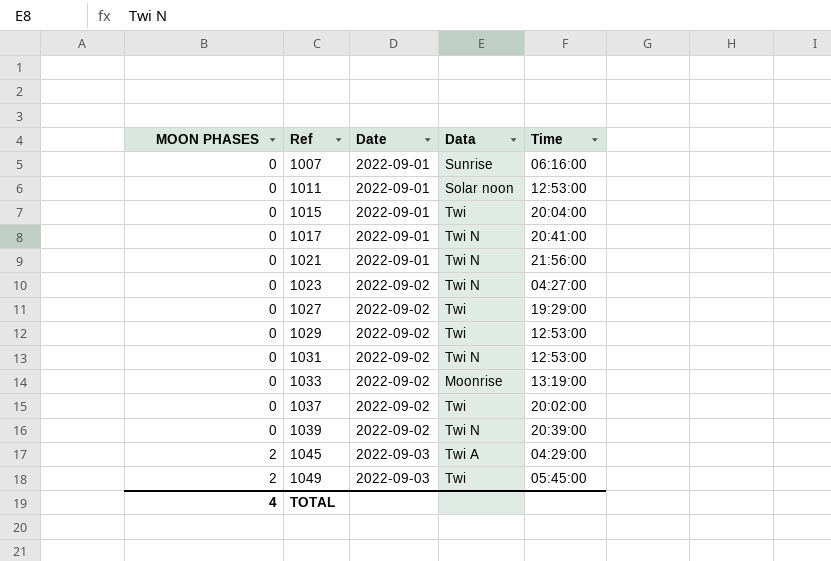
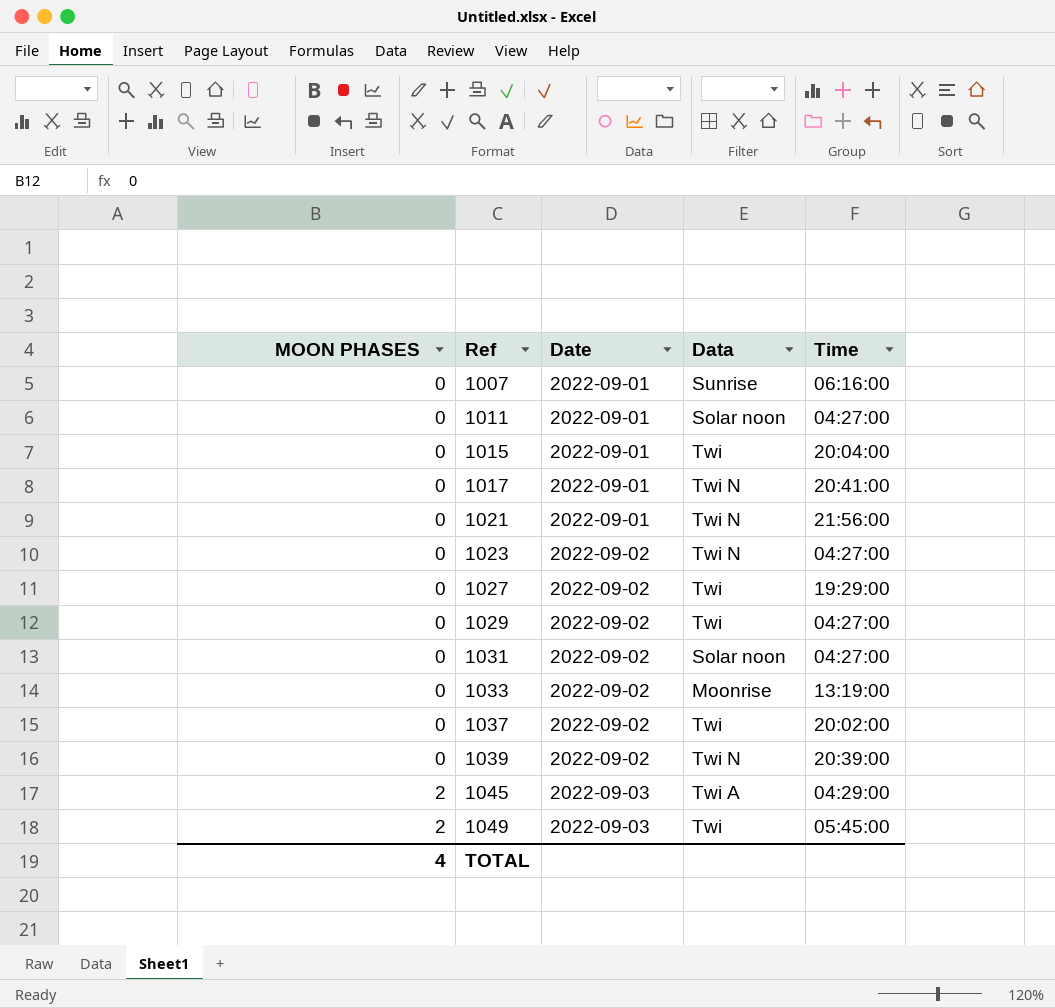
1011 | Time: 12:53:00 -> 04:27:00
1029 | Time: 12:53:00 -> 04:27:00
1031 | Data: Twi N -> Solar noon
1031 | Time: 12:53:00 -> 04:27:00

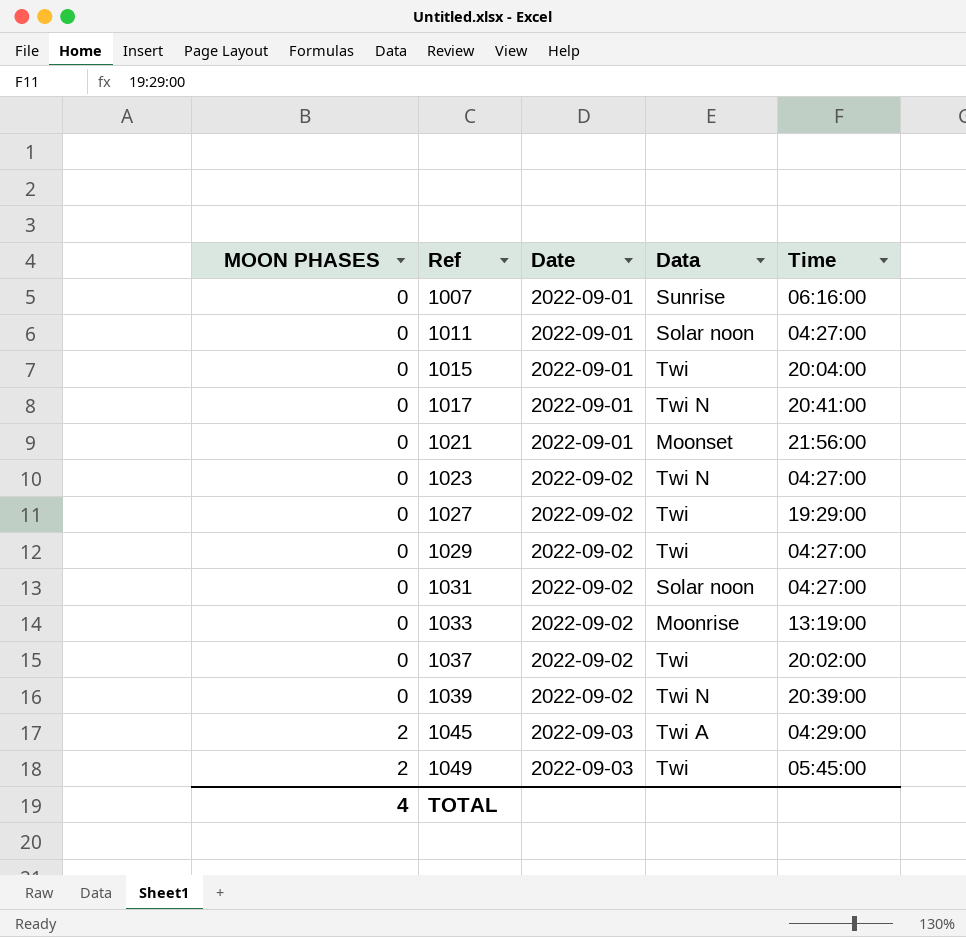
1021 | Data: Twi N -> Moonset

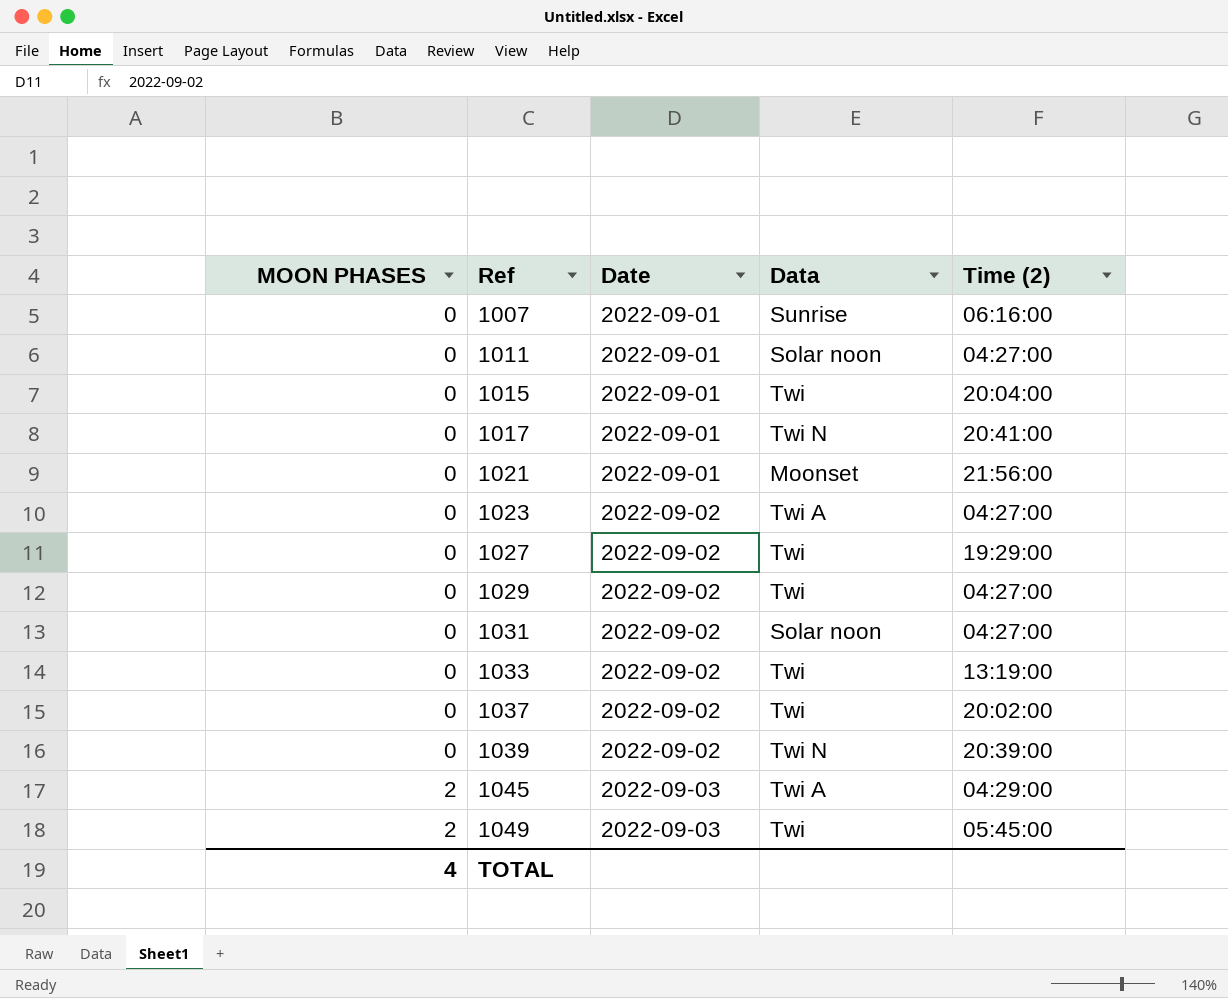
column name: Time -> Time (2)
1023 | Data: Twi N -> Twi A
1033 | Data: Moonrise -> Twi

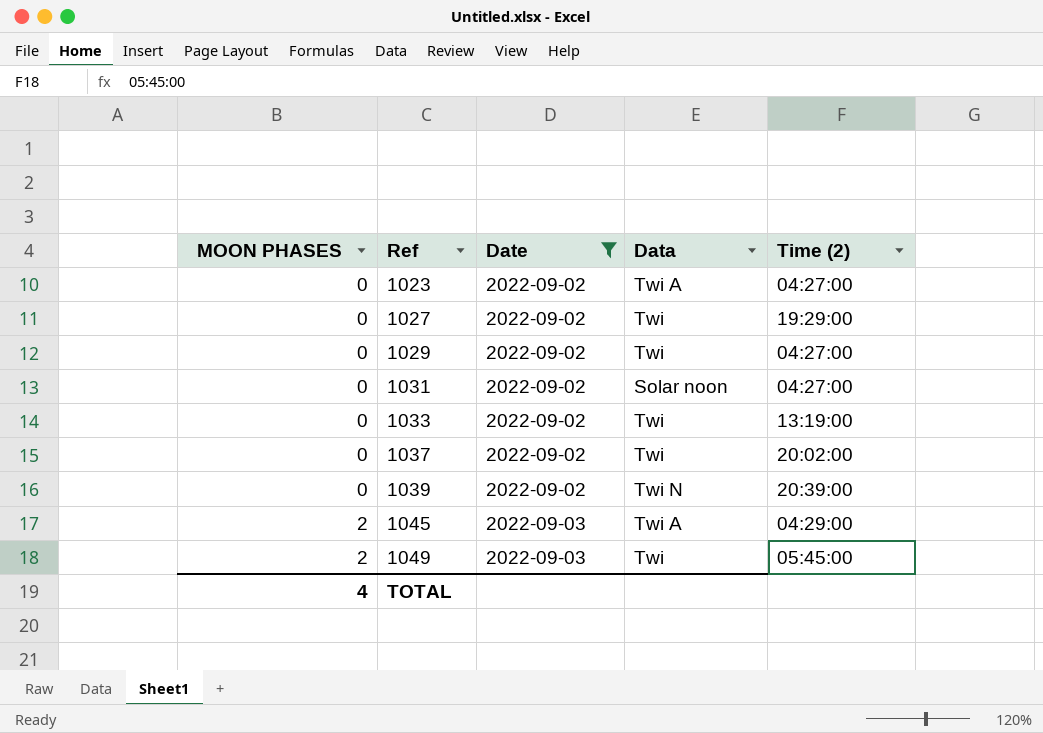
filter: none -> Date != 2022-09-01

